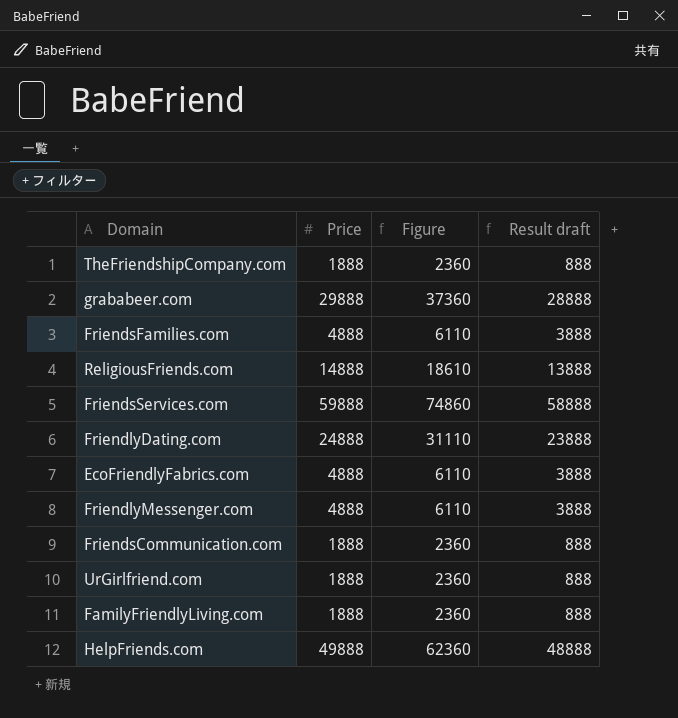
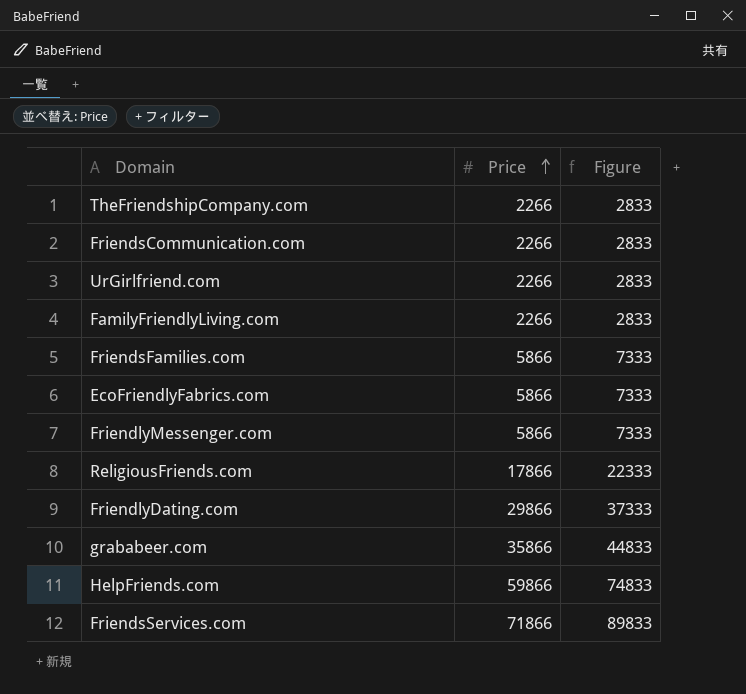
row order: none -> Price ascending
column Result draft | formula: [Price] - 1000 -> none
TheFriendshipCompany.com | Price: 1888 -> 2266
TheFriendshipCompany.com | Figure: 2360 -> 2833
FriendsCommunication.com | Price: 1888 -> 2266
FriendsCommunication.com | Figure: 2360 -> 2833
UrGirlfriend.com | Price: 1888 -> 2266
UrGirlfriend.com | Figure: 2360 -> 2833
FamilyFriendlyLiving.com | Price: 1888 -> 2266
FamilyFriendlyLiving.com | Figure: 2360 -> 2833
FriendsFamilies.com | Price: 4888 -> 5866
FriendsFamilies.com | Figure: 6110 -> 7333
EcoFriendlyFabrics.com | Price: 4888 -> 5866
EcoFriendlyFabrics.com | Figure: 6110 -> 7333
FriendlyMessenger.com | Price: 4888 -> 5866
FriendlyMessenger.com | Figure: 6110 -> 7333
ReligiousFriends.com | Price: 14888 -> 17866
ReligiousFriends.com | Figure: 18610 -> 22333
FriendlyDating.com | Price: 24888 -> 29866
FriendlyDating.com | Figure: 31110 -> 37333
grababeer.com | Price: 29888 -> 35866
grababeer.com | Figure: 37360 -> 44833
HelpFriends.com | Price: 49888 -> 59866
HelpFriends.com | Figure: 62360 -> 74833
FriendsServices.com | Price: 59888 -> 71866
FriendsServices.com | Figure: 74860 -> 89833

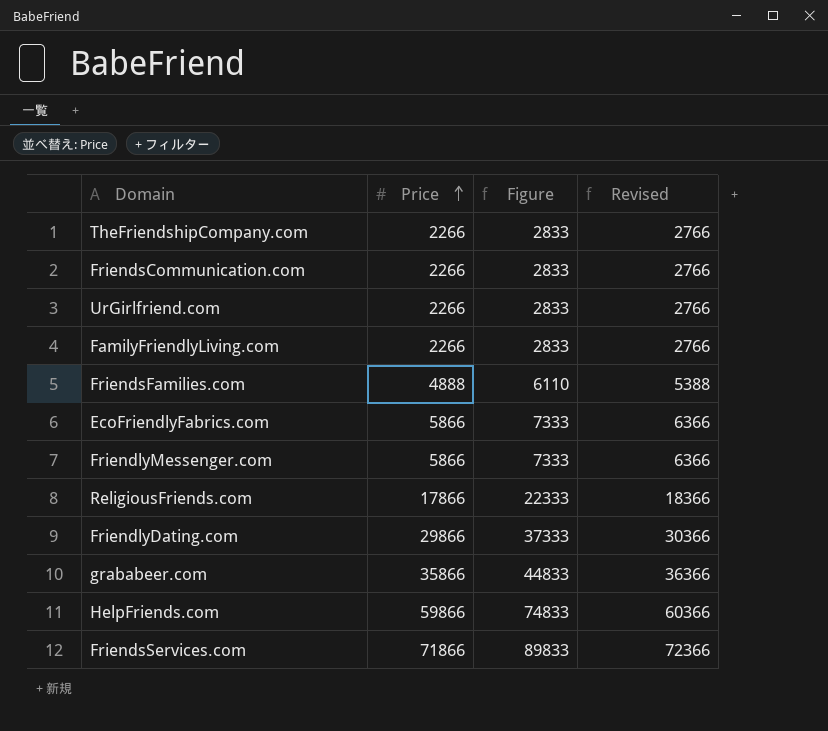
column Revised | formula: none -> [Price] + 500
FriendsFamilies.com | Price: 5866 -> 4888
FriendsFamilies.com | Figure: 7333 -> 6110

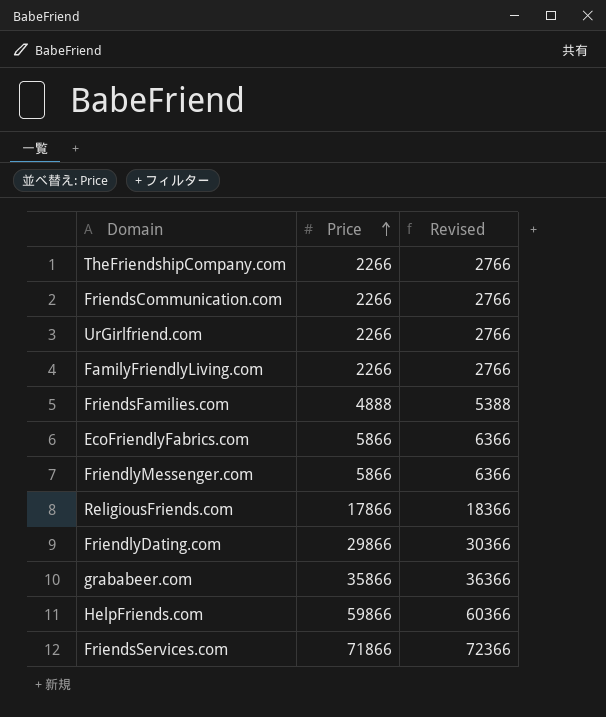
column Figure | formula: [Price] * 1.25 -> none

